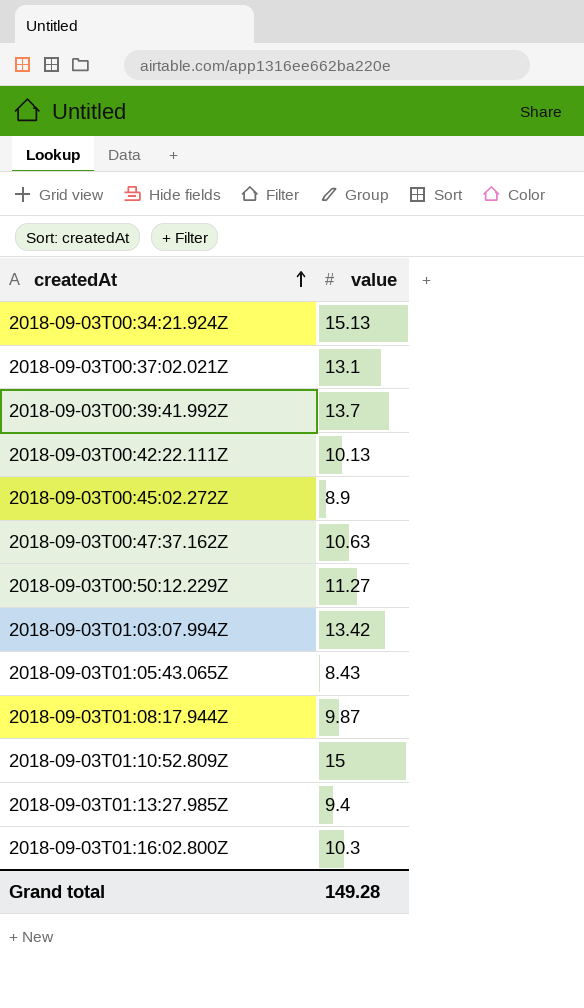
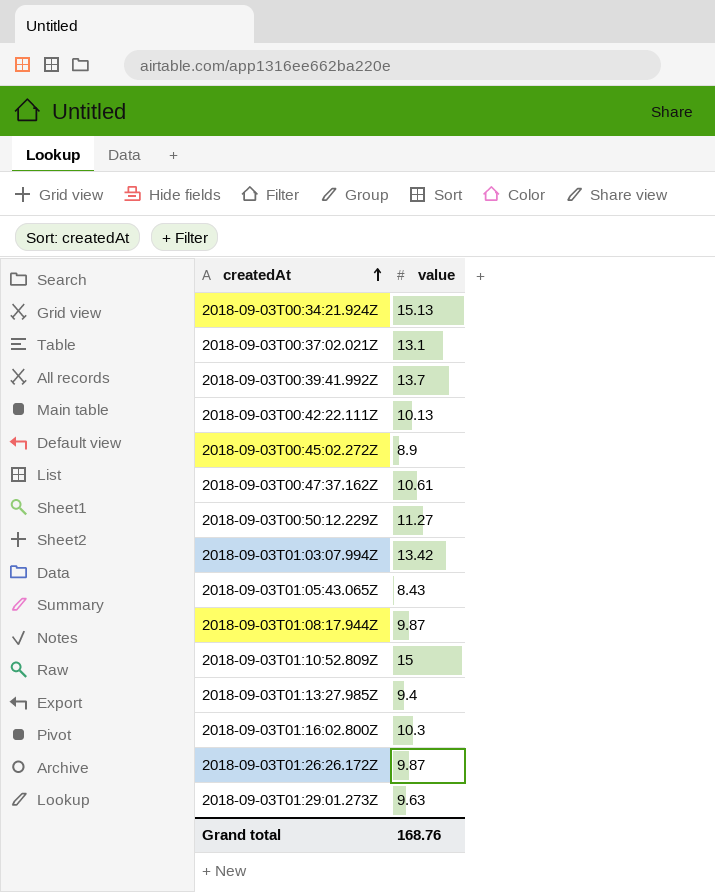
2018-09-03T00:47:37.162Z | value: 10.63 -> 10.61
row 2018-09-03T01:26:26.172Z: none -> 9.87
row 2018-09-03T01:29:01.273Z: none -> 9.63
Grand total | value: 149.28 -> 168.76

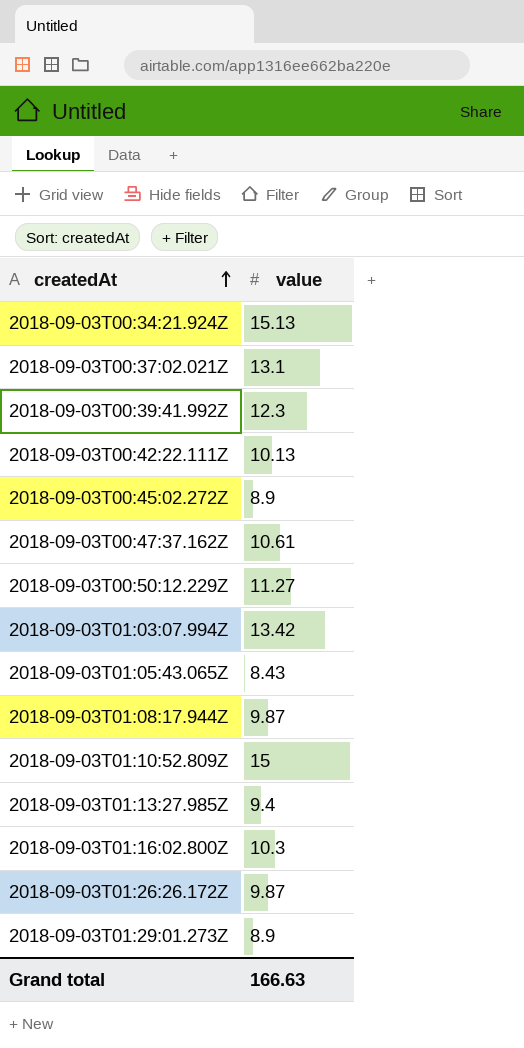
2018-09-03T00:39:41.992Z | value: 13.7 -> 12.3
2018-09-03T01:29:01.273Z | value: 9.63 -> 8.9
Grand total | value: 168.76 -> 166.63

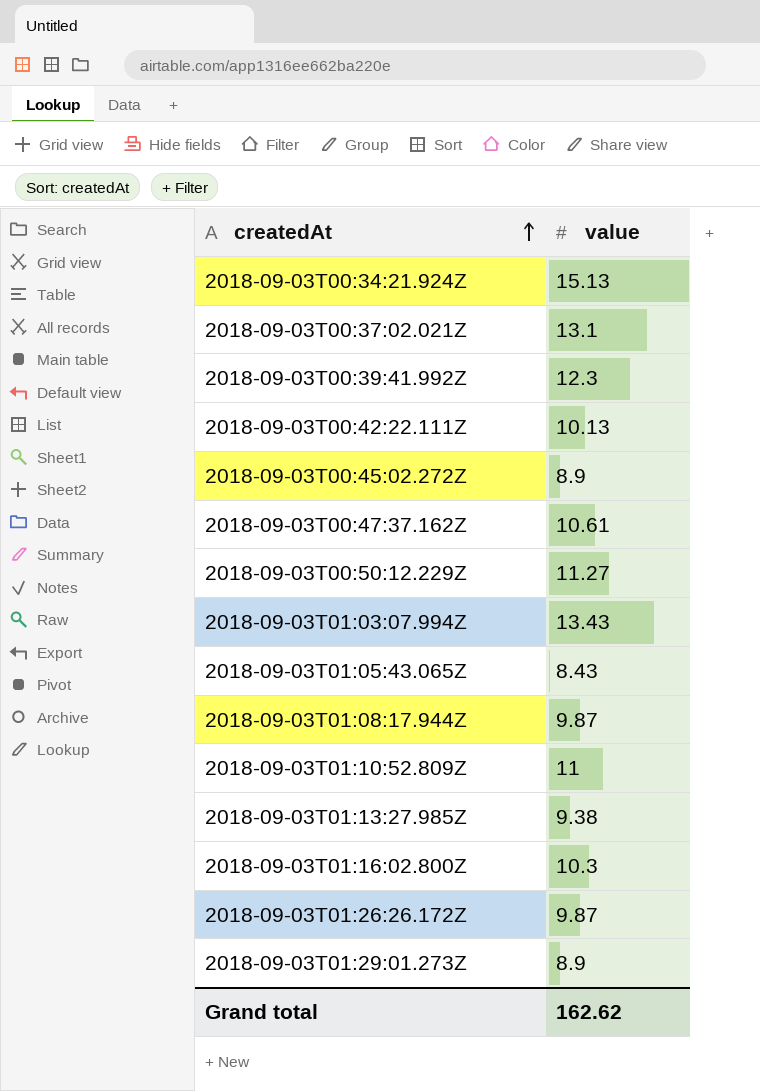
2018-09-03T01:03:07.994Z | value: 13.42 -> 13.43
2018-09-03T01:10:52.809Z | value: 15 -> 11
2018-09-03T01:13:27.985Z | value: 9.4 -> 9.38
Grand total | value: 166.63 -> 162.62

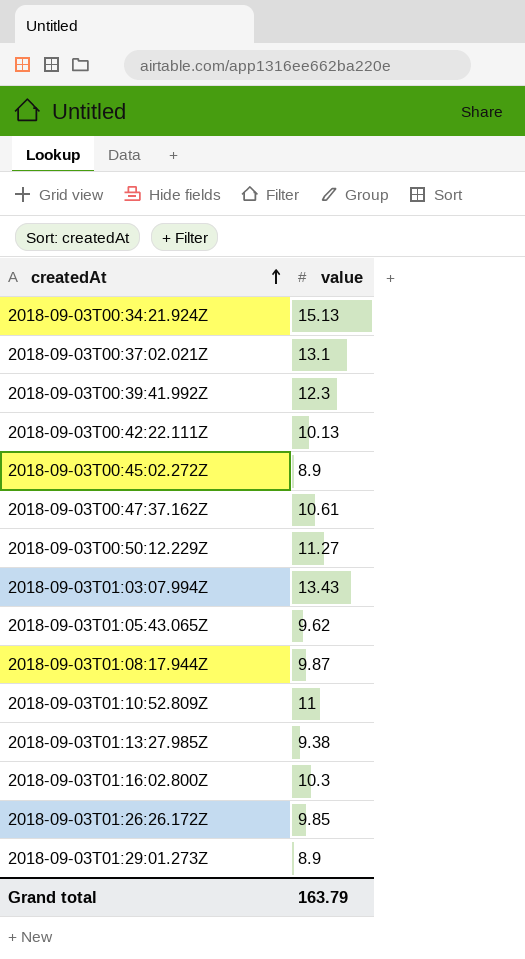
2018-09-03T01:05:43.065Z | value: 8.43 -> 9.62
2018-09-03T01:26:26.172Z | value: 9.87 -> 9.85
Grand total | value: 162.62 -> 163.79

